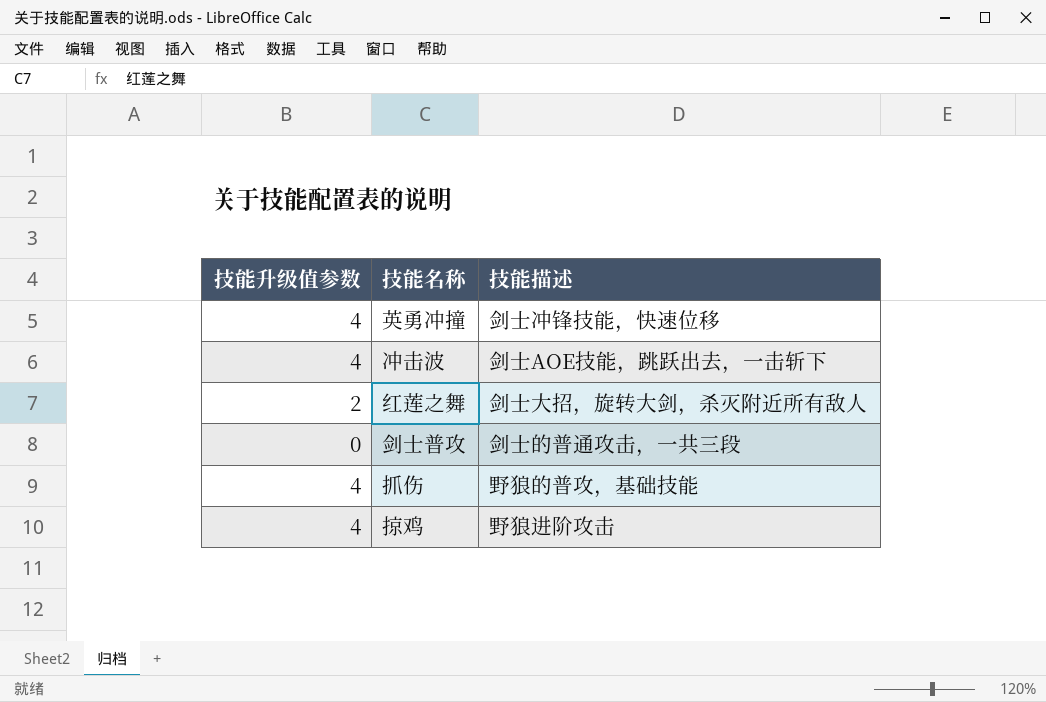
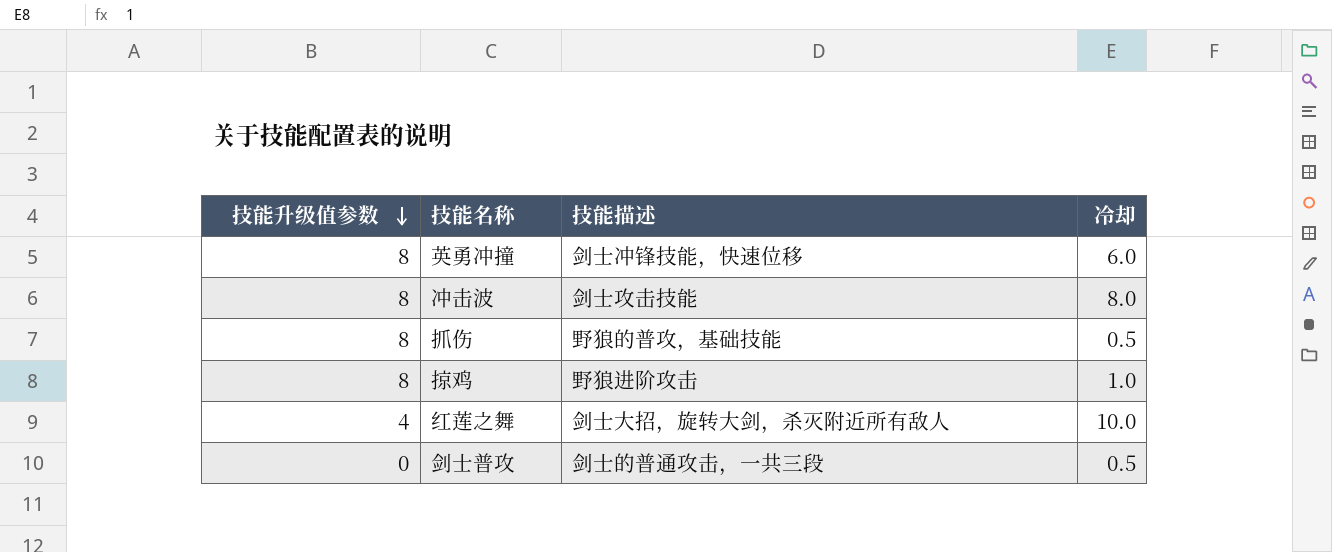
row order: none -> 技能升级值参数 descending
column 冷却 | position: none -> 4
英勇冲撞 | 技能升级值参数: 4 -> 8
冲击波 | 技能升级值参数: 4 -> 8
冲击波 | 技能描述: 剑士AOE技能，跳跃出去，一击斩下 -> 剑士攻击技能
抓伤 | 技能升级值参数: 4 -> 8
掠鸡 | 技能升级值参数: 4 -> 8
红莲之舞 | 技能升级值参数: 2 -> 4

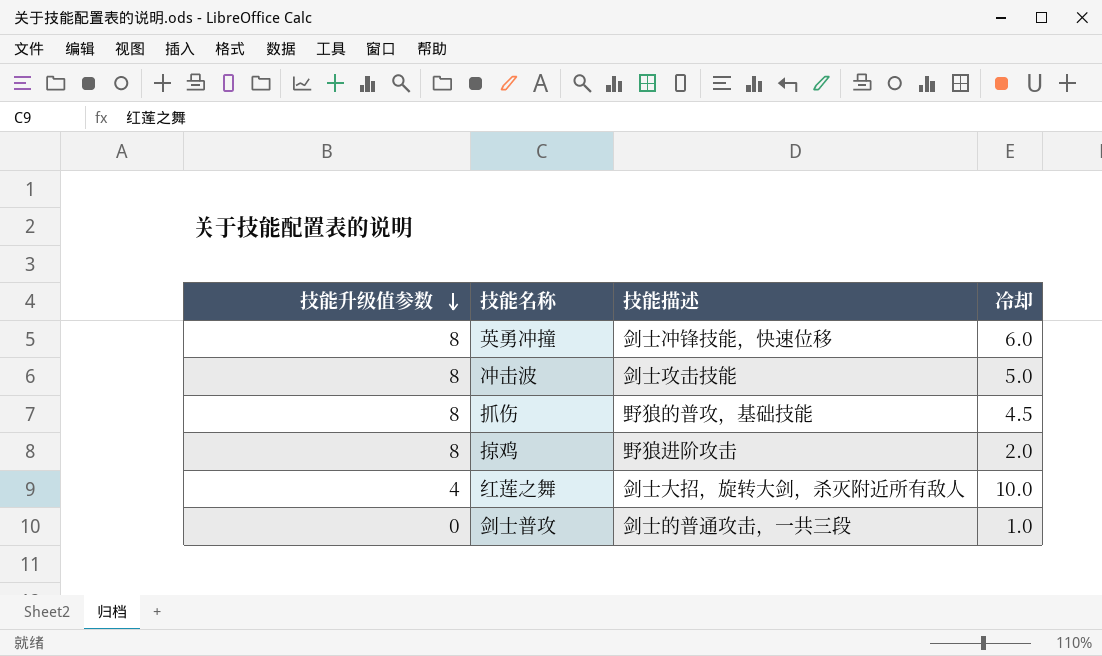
冲击波 | 冷却: 8.0 -> 5.0
抓伤 | 冷却: 0.5 -> 4.5
掠鸡 | 冷却: 1.0 -> 2.0
剑士普攻 | 冷却: 0.5 -> 1.0

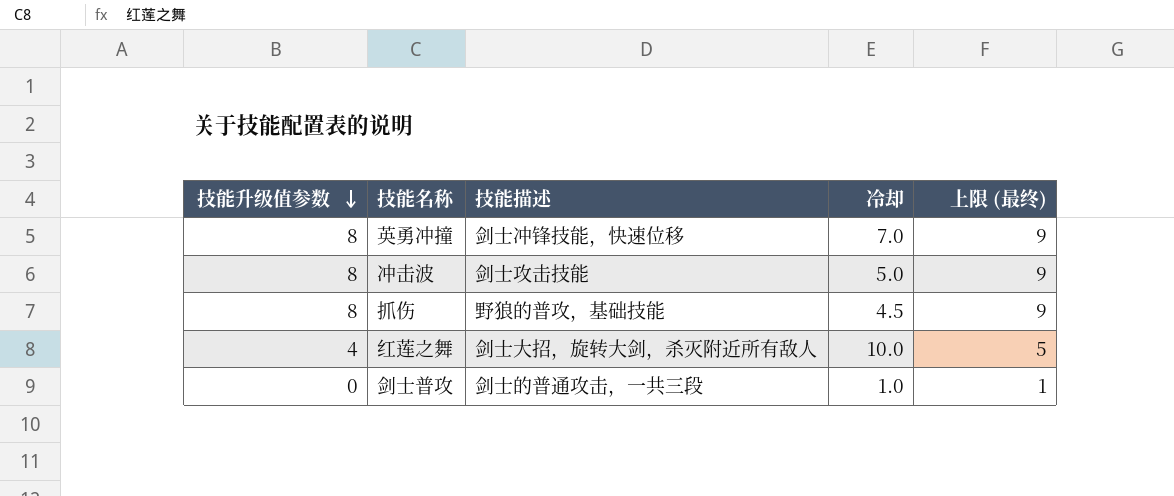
column 上限 (最终) | formula: none -> [技能升级值参数] + 1
row 掠鸡: 8 | 野狼进阶攻击 | 2.0 -> none
英勇冲撞 | 冷却: 6.0 -> 7.0

